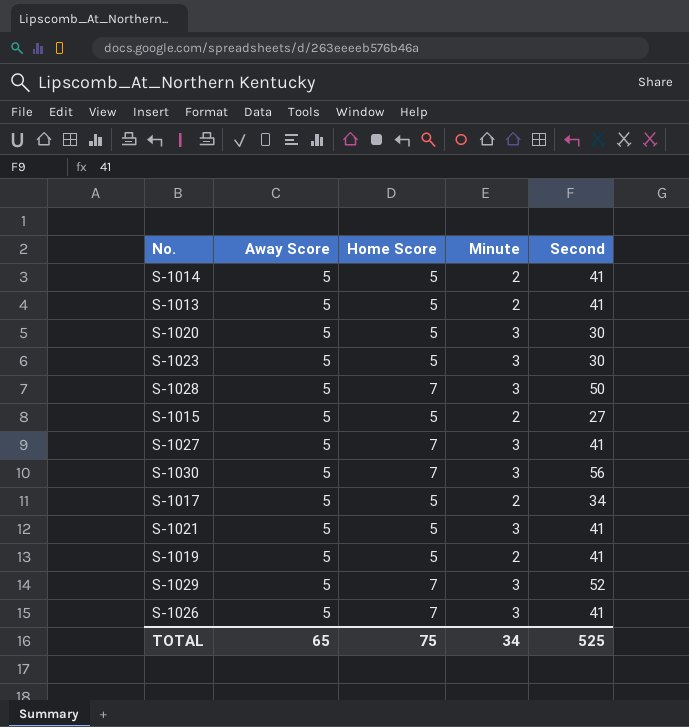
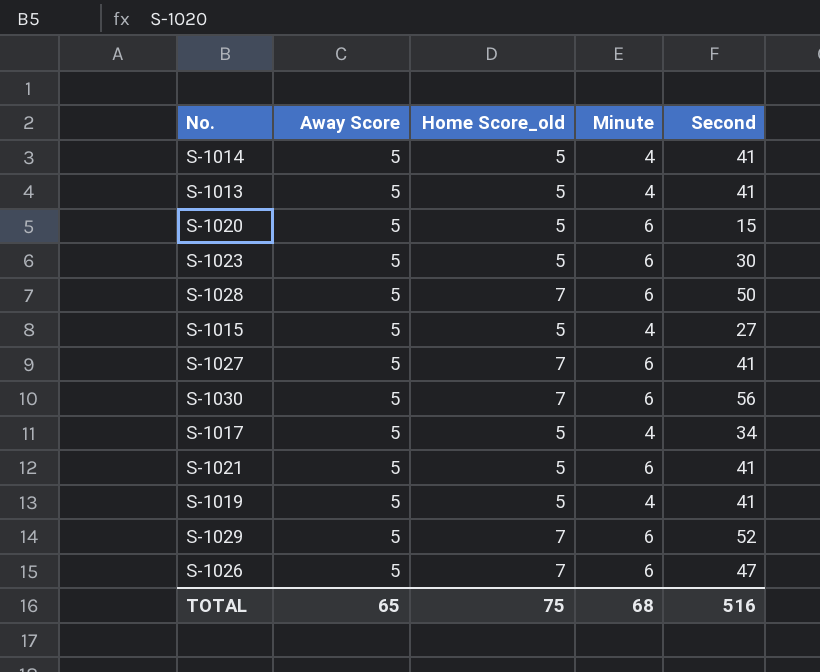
column name: Home Score -> Home Score_old
S-1014 | Minute: 2 -> 4
S-1013 | Minute: 2 -> 4
S-1020 | Minute: 3 -> 6
S-1020 | Second: 30 -> 15
S-1023 | Minute: 3 -> 6
S-1028 | Minute: 3 -> 6
S-1015 | Minute: 2 -> 4
S-1027 | Minute: 3 -> 6
S-1030 | Minute: 3 -> 6
S-1017 | Minute: 2 -> 4
S-1021 | Minute: 3 -> 6
S-1019 | Minute: 2 -> 4
S-1029 | Minute: 3 -> 6
S-1026 | Minute: 3 -> 6
S-1026 | Second: 41 -> 47
TOTAL | Minute: 34 -> 68
TOTAL | Second: 525 -> 516

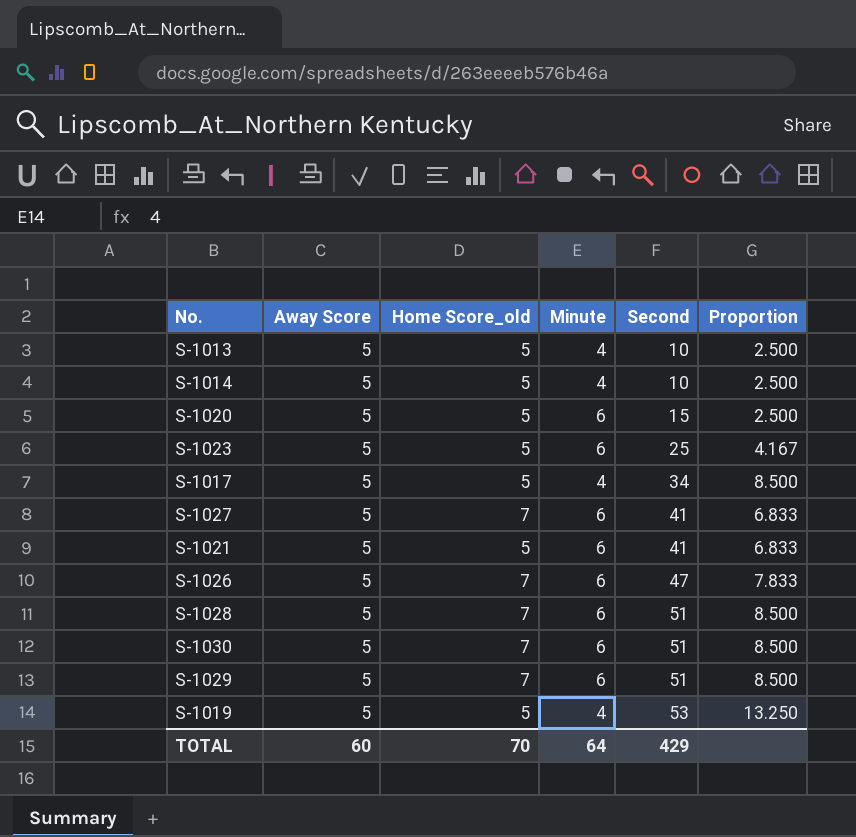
row order: none -> Second ascending
column Proportion | formula: none -> [Second] / [Minute]
row S-1015: 5 | 5 | 4 | 27 -> none
S-1013 | Second: 41 -> 10
S-1014 | Second: 41 -> 10
S-1023 | Second: 30 -> 25
S-1028 | Second: 50 -> 51
S-1030 | Second: 56 -> 51
S-1029 | Second: 52 -> 51
S-1019 | Second: 41 -> 53
TOTAL | Away Score: 65 -> 60
TOTAL | Home Score_old: 75 -> 70
TOTAL | Minute: 68 -> 64
TOTAL | Second: 516 -> 429

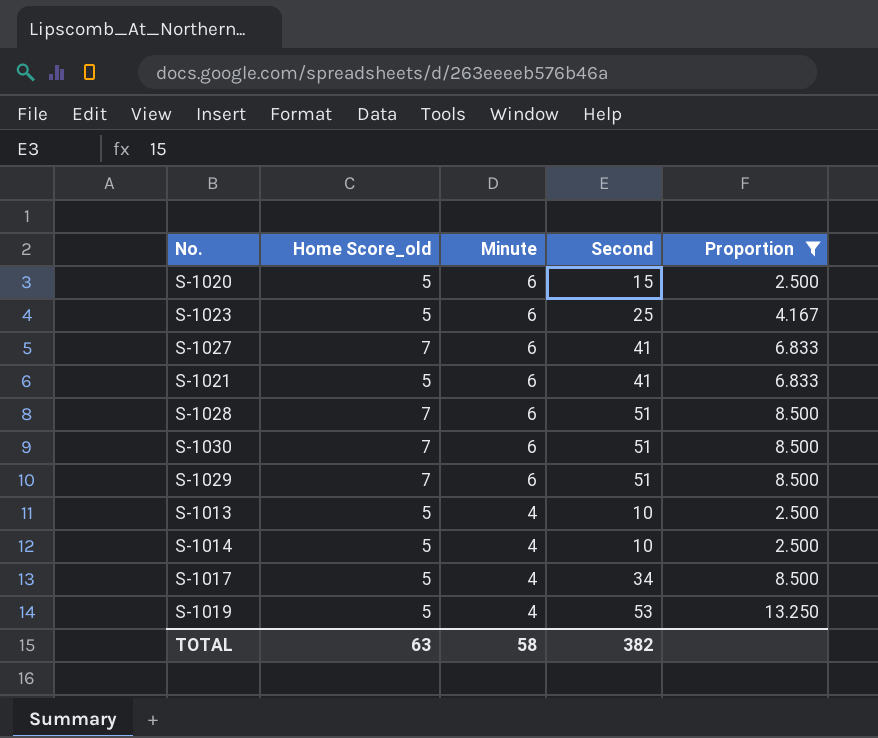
filter: none -> Proportion != 7.833
row order: Second ascending -> Minute descending
column Away Score | position: 2 -> none
TOTAL | Home Score_old: 70 -> 63
TOTAL | Minute: 64 -> 58
TOTAL | Second: 429 -> 382

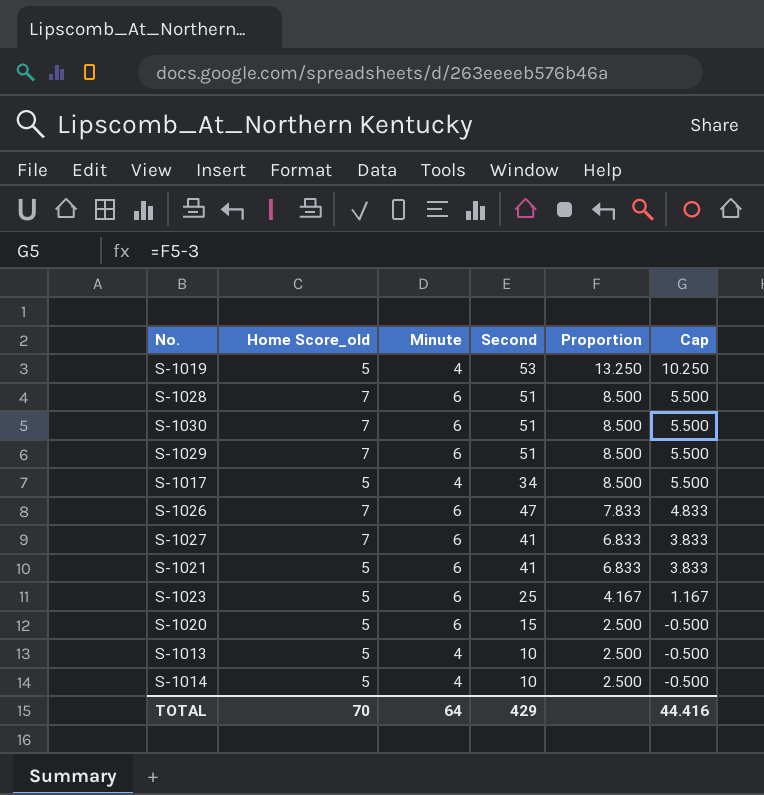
filter: Proportion != 7.833 -> none
row order: Minute descending -> Proportion descending
column Cap | formula: none -> [Proportion] - 3
TOTAL | Home Score_old: 63 -> 70
TOTAL | Minute: 58 -> 64
TOTAL | Second: 382 -> 429

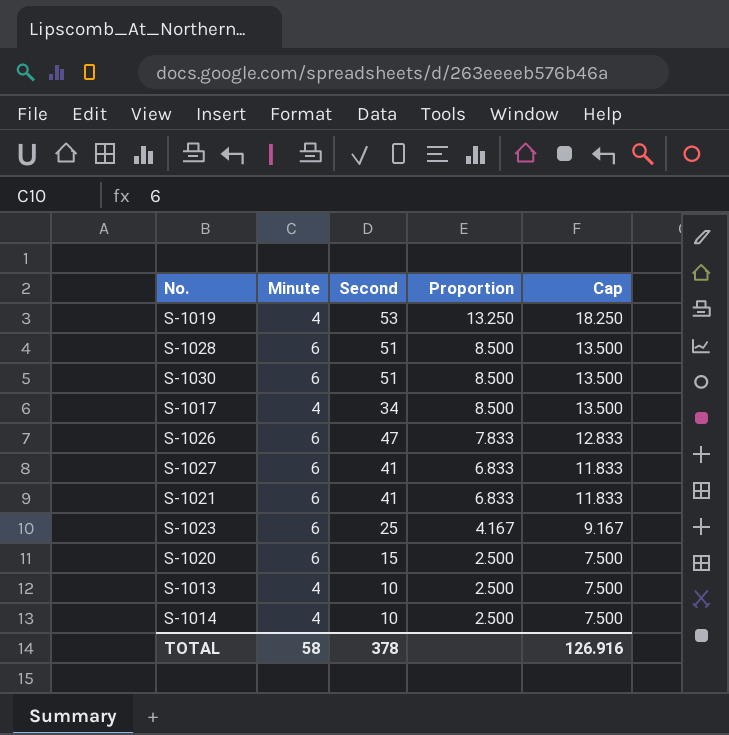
column Home Score_old | position: 2 -> none
column Cap | formula: [Proportion] - 3 -> [Proportion] + 5
row S-1029: 7 | 6 | 51 | 8.500 | 5.500 -> none
TOTAL | Minute: 64 -> 58
TOTAL | Second: 429 -> 378
TOTAL | Cap: 44.416 -> 126.916

